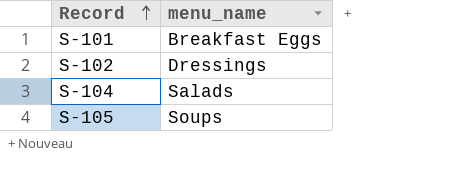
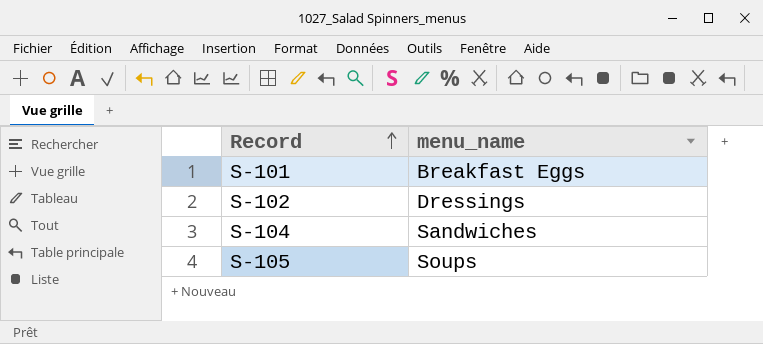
S-104 | menu_name: Salads -> Sandwiches

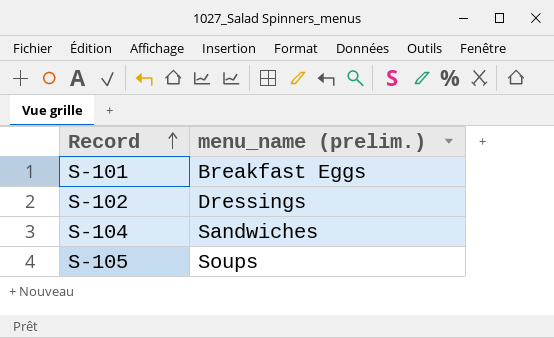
column name: menu_name -> menu_name (prelim.)

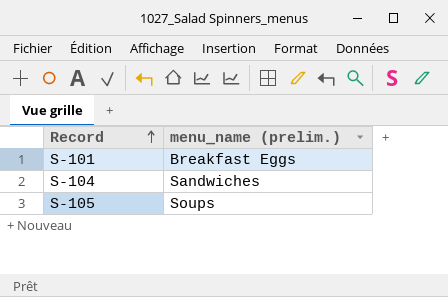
row S-102: Dressings -> none

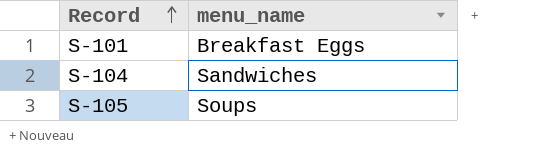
column name: menu_name (prelim.) -> menu_name

